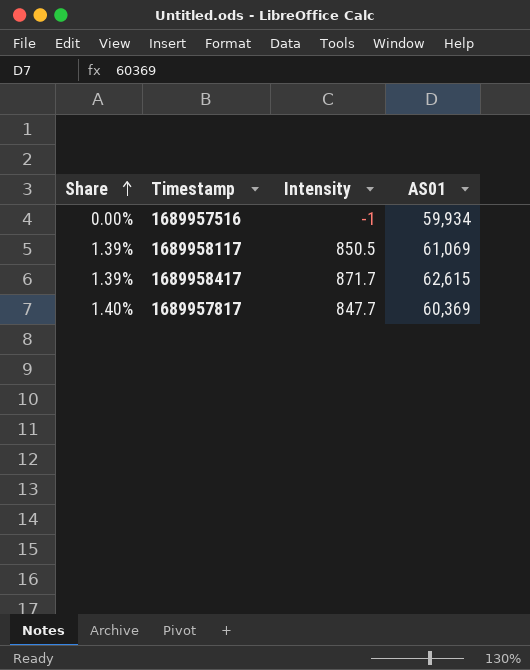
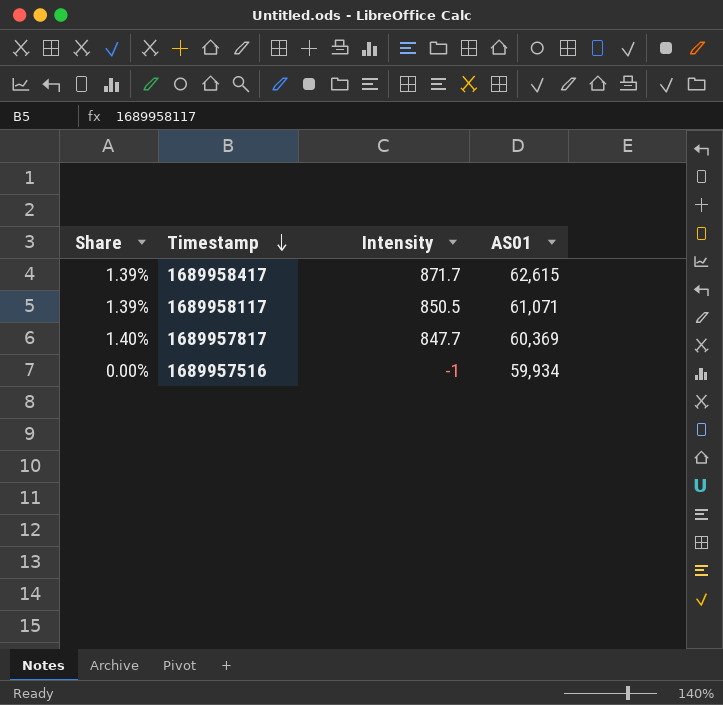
row order: Share ascending -> Timestamp descending
1689958117 | AS01: 61,069 -> 61,071

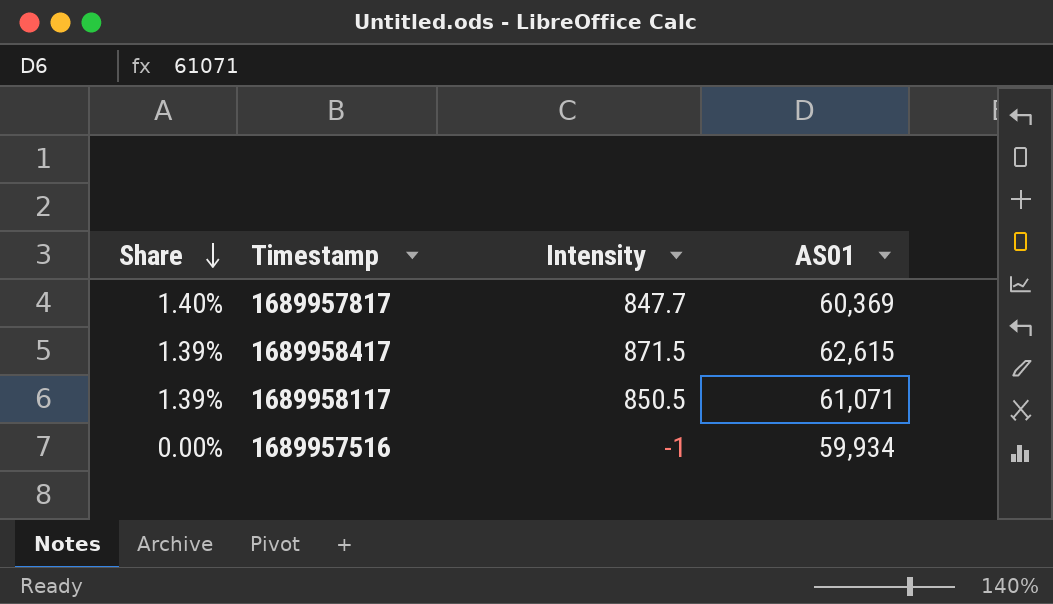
row order: Timestamp descending -> Share descending
1689958417 | Intensity: 871.7 -> 871.5

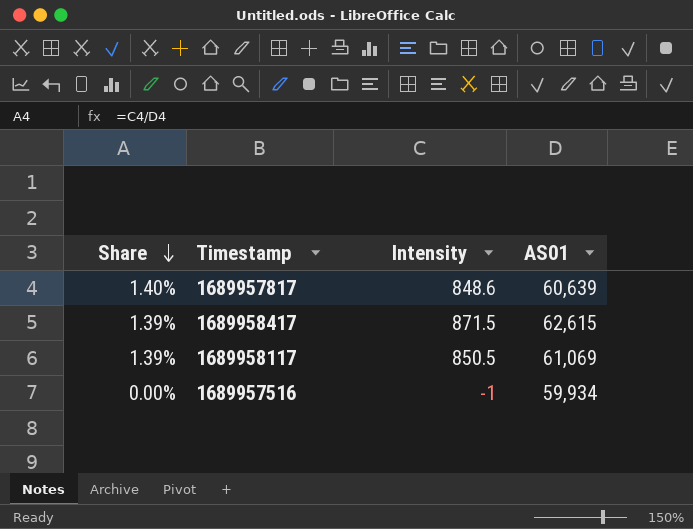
1689957817 | Intensity: 847.7 -> 848.6
1689957817 | AS01: 60,369 -> 60,639
1689958117 | AS01: 61,071 -> 61,069

